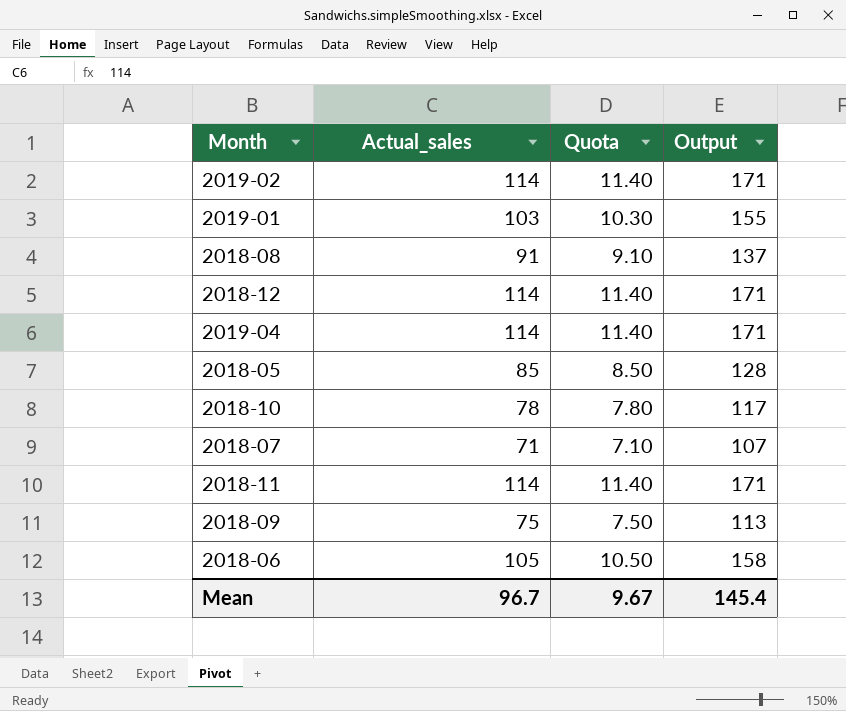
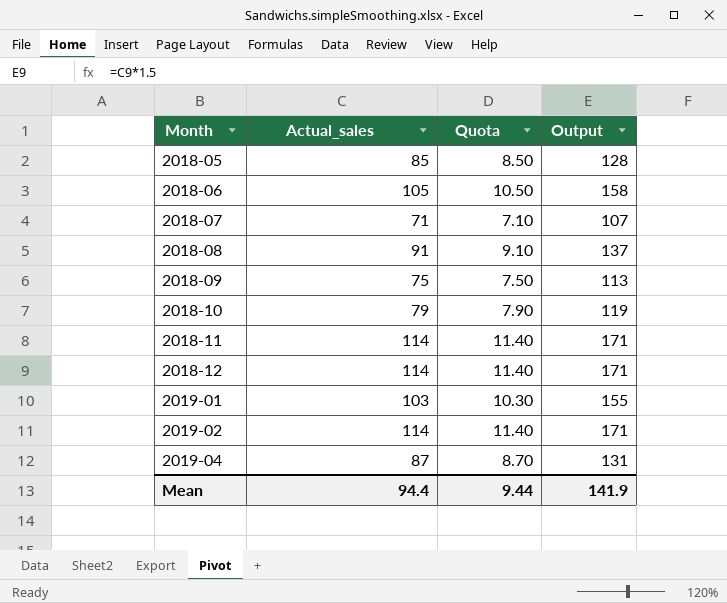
row order: none -> Month ascending
2018-10 | Actual_sales: 78 -> 79
2018-10 | Quota: 7.80 -> 7.90
2018-10 | Output: 117 -> 119
2019-04 | Actual_sales: 114 -> 87
2019-04 | Quota: 11.40 -> 8.70
2019-04 | Output: 171 -> 131
Mean | Actual_sales: 96.7 -> 94.4
Mean | Quota: 9.67 -> 9.44
Mean | Output: 145.4 -> 141.9

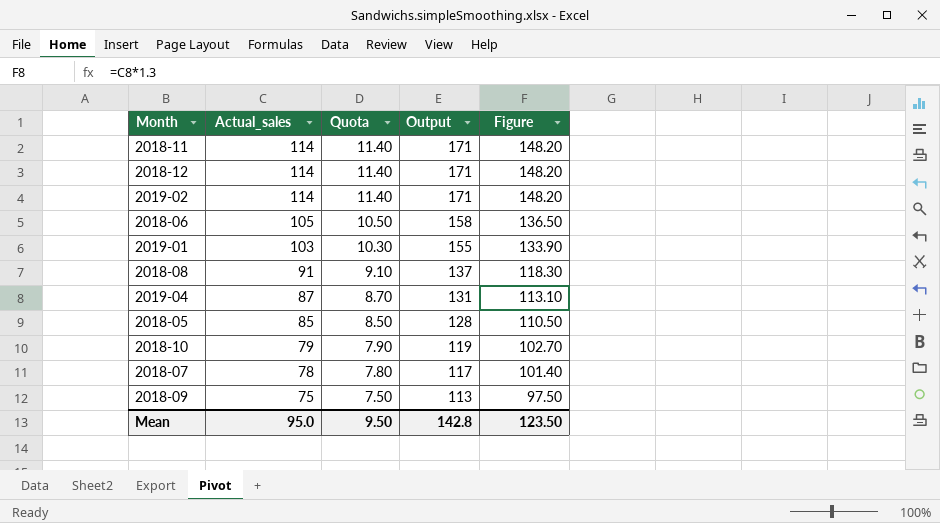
row order: Month ascending -> Actual_sales descending
column Figure | formula: none -> [Actual_sales] * 1.3
2018-07 | Actual_sales: 71 -> 78
2018-07 | Quota: 7.10 -> 7.80
2018-07 | Output: 107 -> 117
Mean | Actual_sales: 94.4 -> 95.0
Mean | Quota: 9.44 -> 9.50
Mean | Output: 141.9 -> 142.8

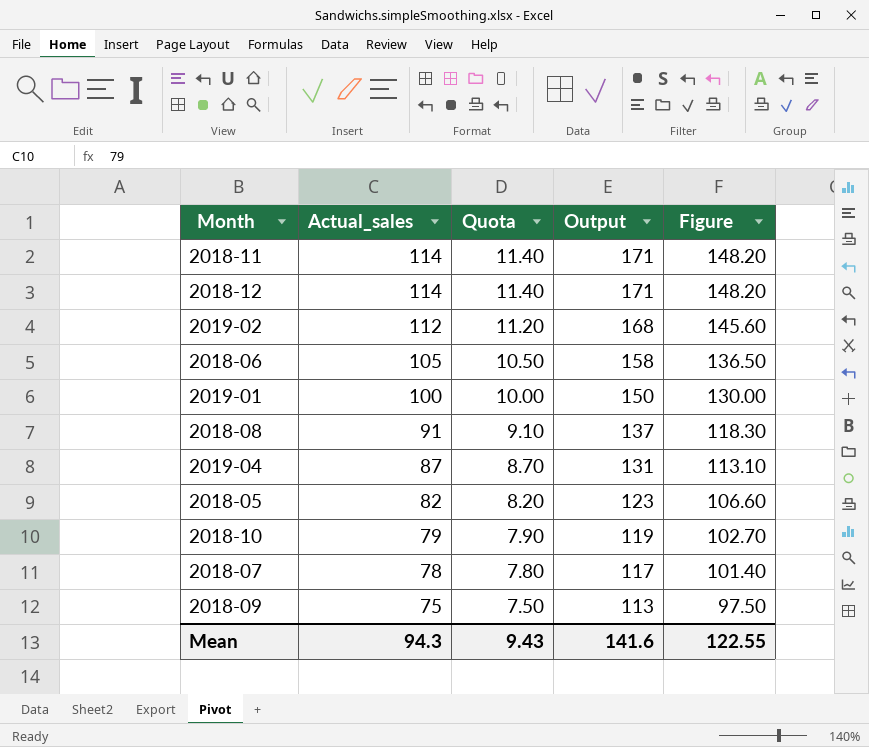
2019-02 | Actual_sales: 114 -> 112
2019-02 | Quota: 11.40 -> 11.20
2019-02 | Output: 171 -> 168
2019-02 | Figure: 148.20 -> 145.60
2019-01 | Actual_sales: 103 -> 100
2019-01 | Quota: 10.30 -> 10.00
2019-01 | Output: 155 -> 150
2019-01 | Figure: 133.90 -> 130.00
2018-05 | Actual_sales: 85 -> 82
2018-05 | Quota: 8.50 -> 8.20
2018-05 | Output: 128 -> 123
2018-05 | Figure: 110.50 -> 106.60
Mean | Actual_sales: 95.0 -> 94.3
Mean | Quota: 9.50 -> 9.43
Mean | Output: 142.8 -> 141.6
Mean | Figure: 123.50 -> 122.55

